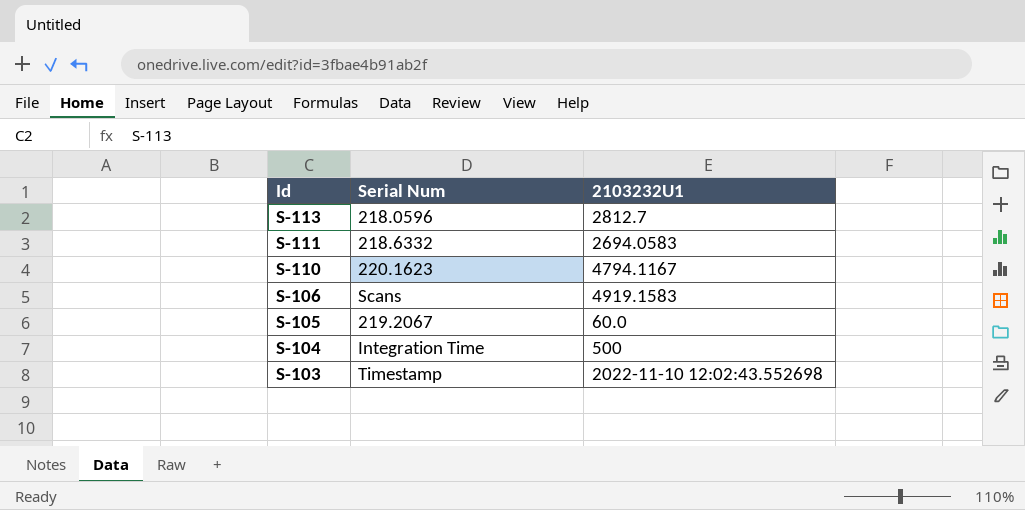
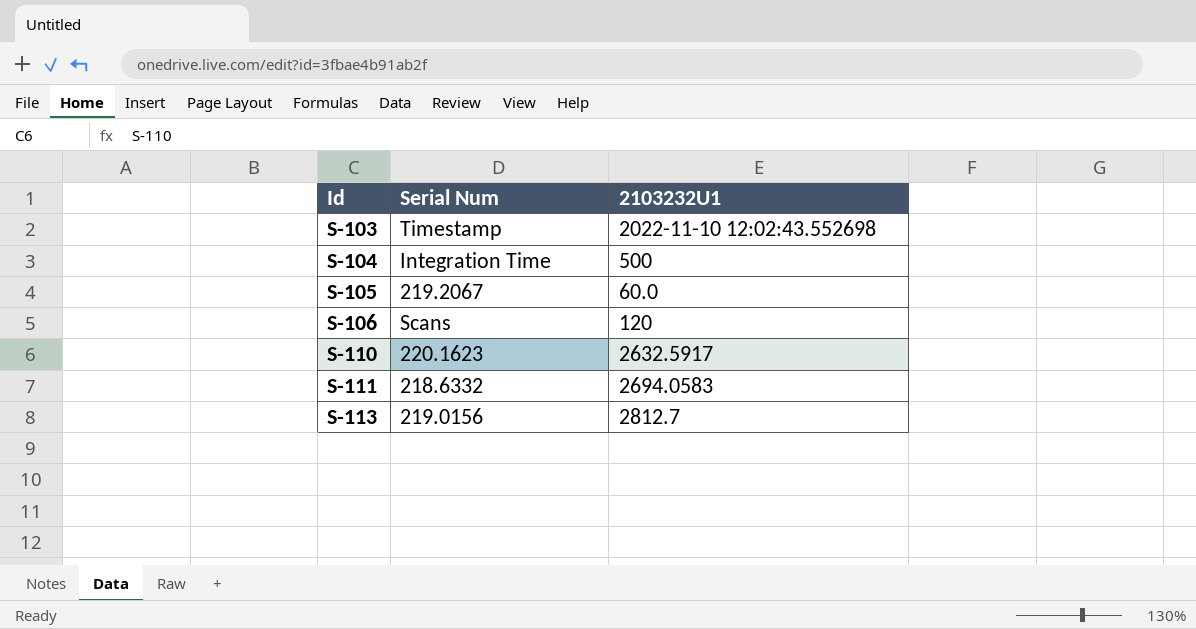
row order: Id descending -> Id ascending
S-106 | 2103232U1: 4919.1583 -> 120
S-110 | 2103232U1: 4794.1167 -> 2632.5917
S-113 | Serial Num: 218.0596 -> 219.0156

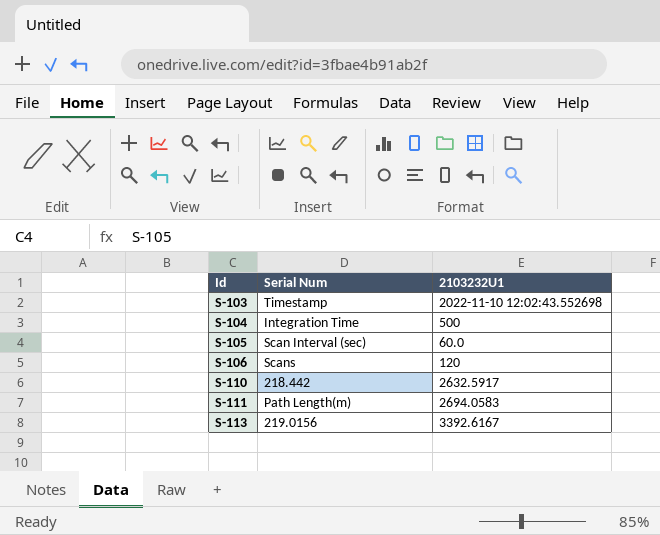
S-105 | Serial Num: 219.2067 -> Scan Interval (sec)
S-110 | Serial Num: 220.1623 -> 218.442
S-111 | Serial Num: 218.6332 -> Path Length(m)
S-113 | 2103232U1: 2812.7 -> 3392.6167

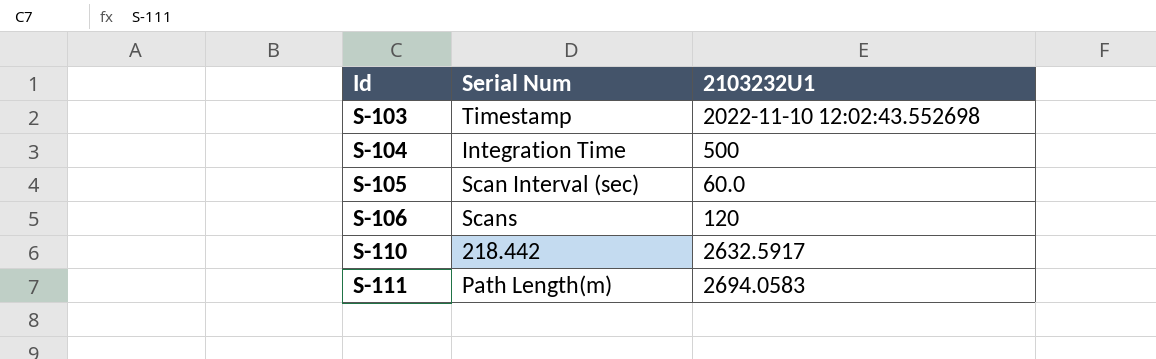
row S-113: 219.0156 | 3392.6167 -> none

